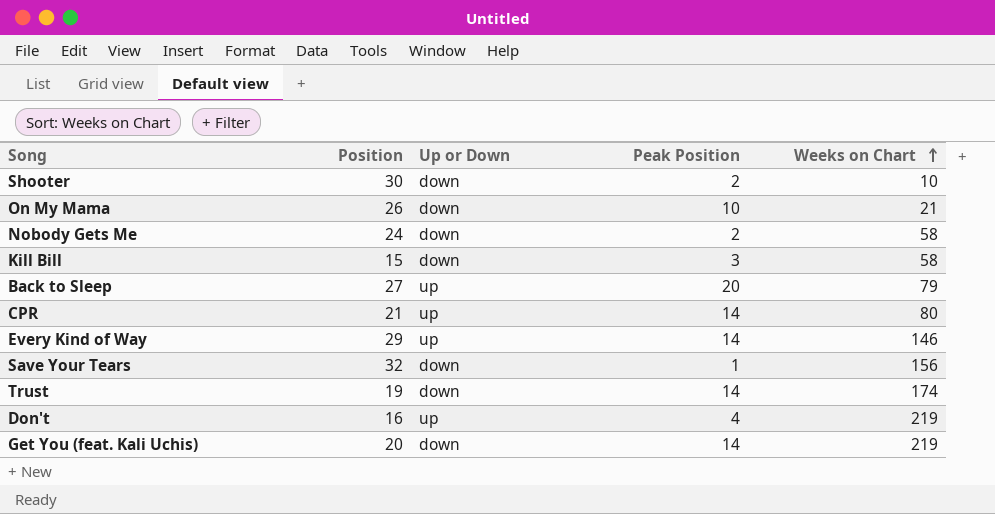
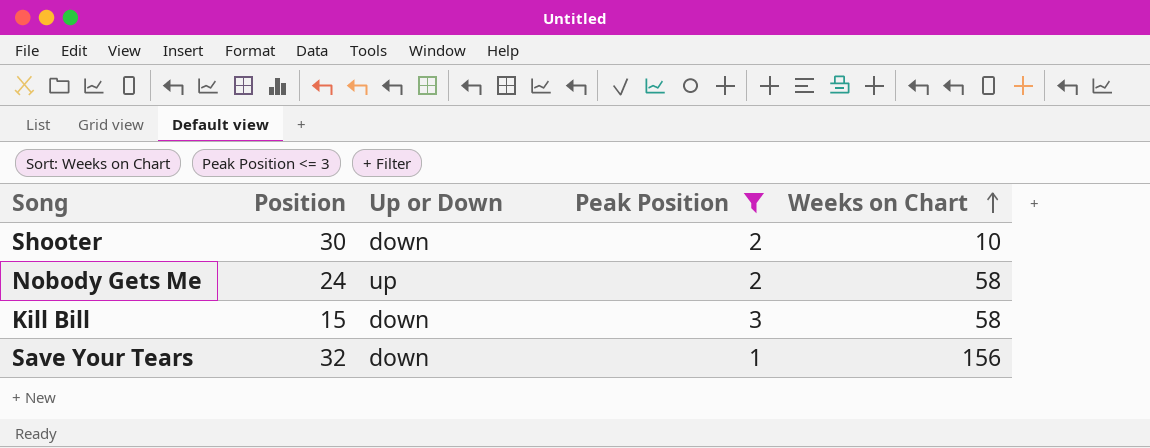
filter: none -> Peak Position <= 3
Nobody Gets Me | Up or Down: down -> up

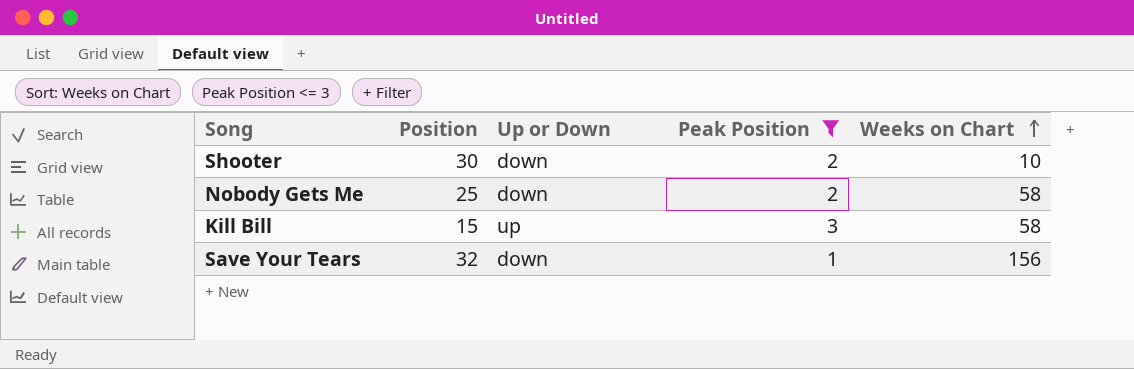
Nobody Gets Me | Position: 24 -> 25
Nobody Gets Me | Up or Down: up -> down
Kill Bill | Up or Down: down -> up

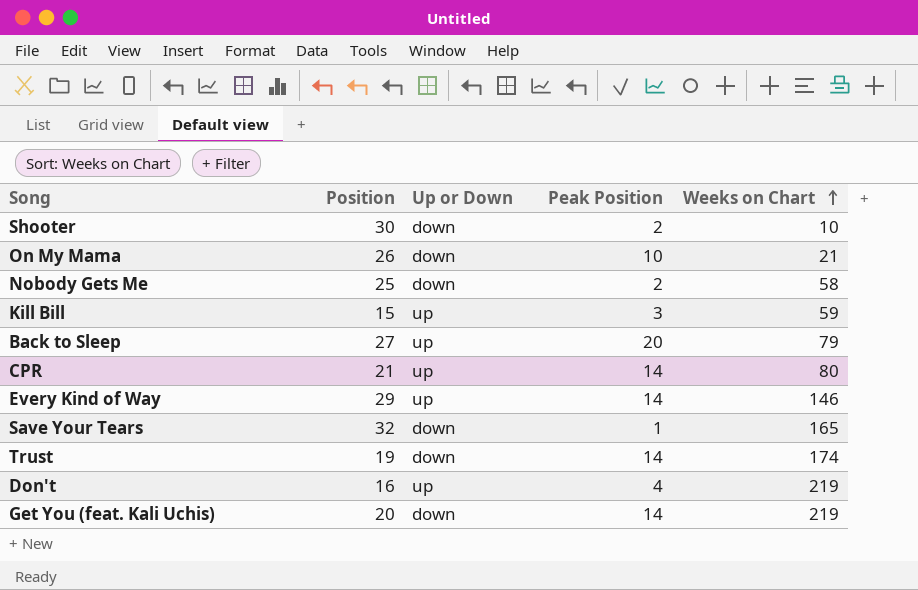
filter: Peak Position <= 3 -> none
Kill Bill | Weeks on Chart: 58 -> 59
Save Your Tears | Weeks on Chart: 156 -> 165

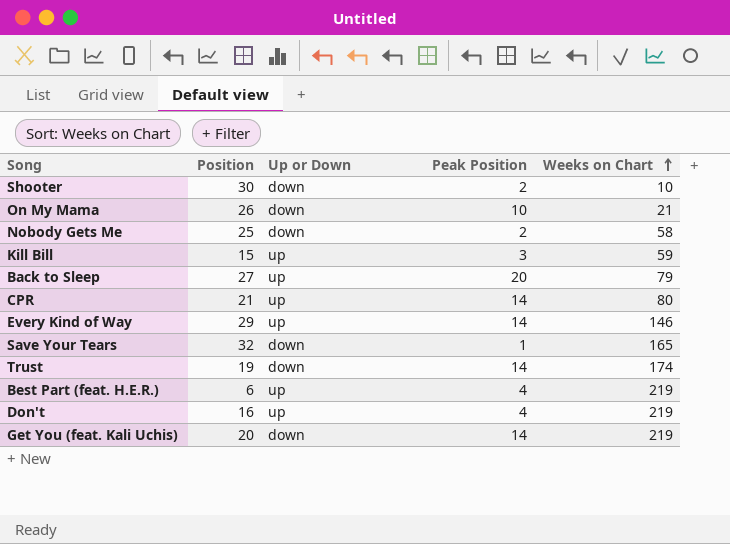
row Best Part (feat. H.E.R.): none -> 6 | up | 4 | 219

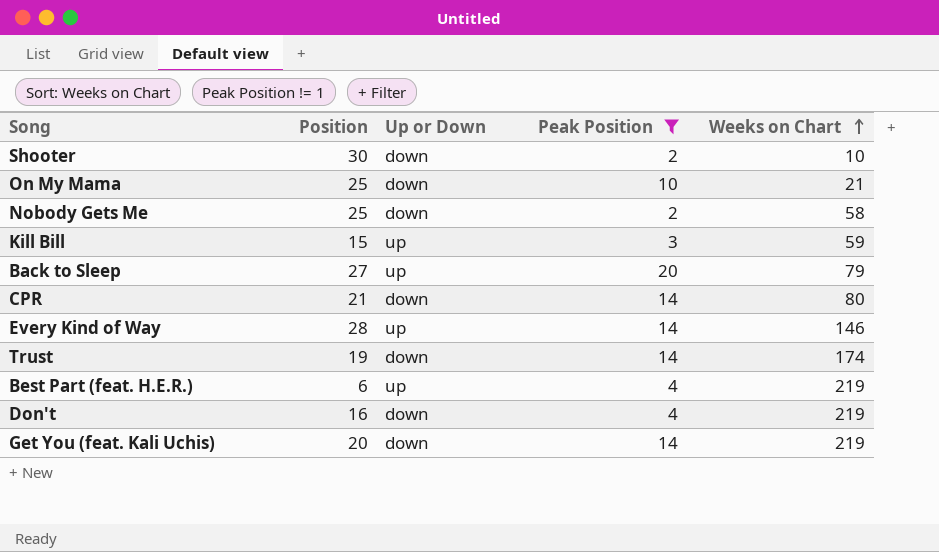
filter: none -> Peak Position != 1
On My Mama | Position: 26 -> 25
CPR | Up or Down: up -> down
Every Kind of Way | Position: 29 -> 28
Don't | Up or Down: up -> down

